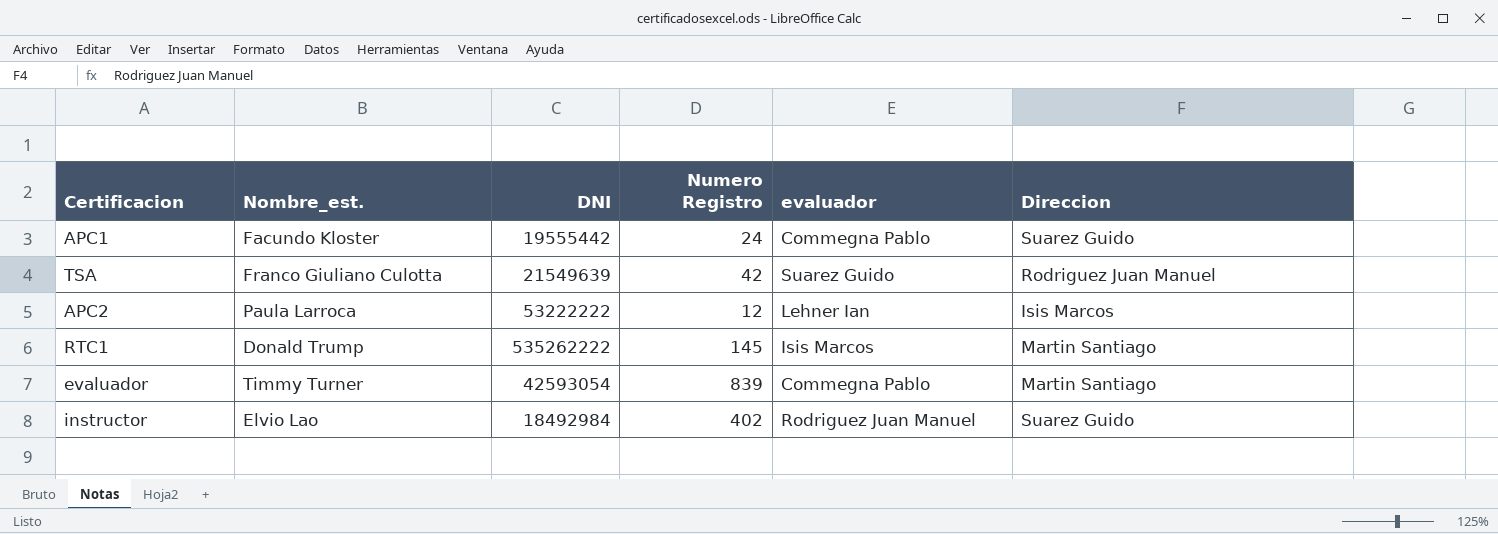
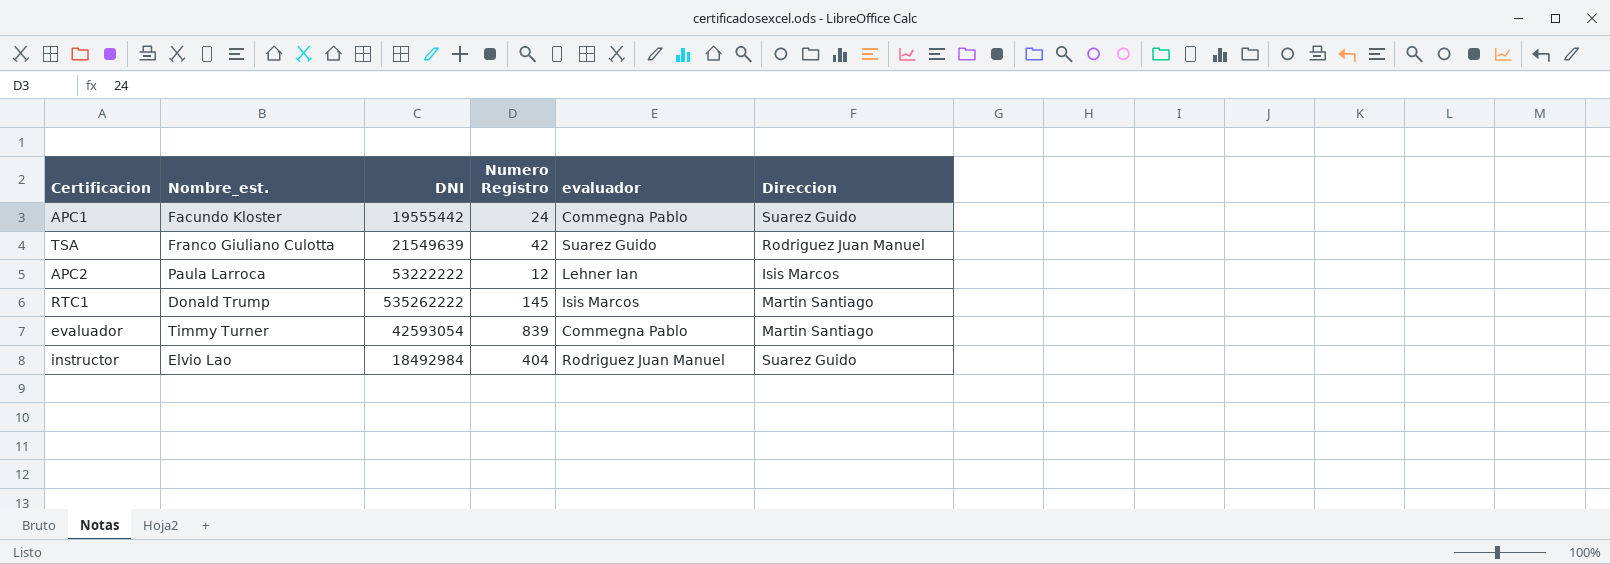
instructor | Numero Registro: 402 -> 404

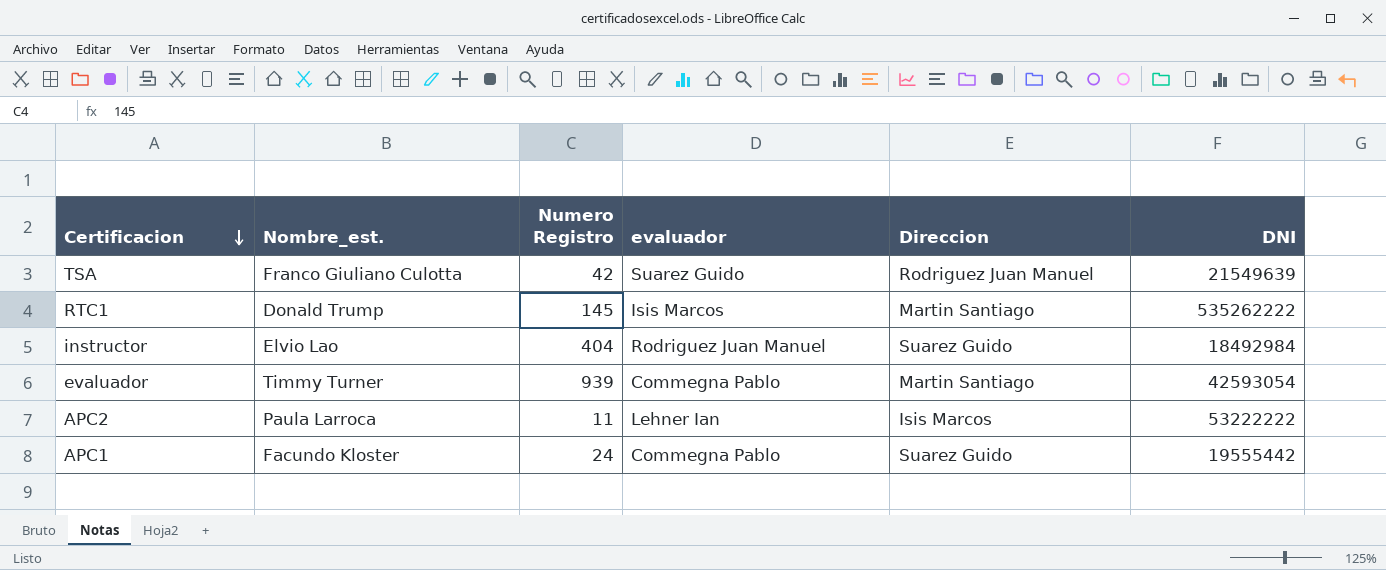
row order: none -> Certificacion descending
column DNI | position: 3 -> 6
evaluador | Numero Registro: 839 -> 939
APC2 | Numero Registro: 12 -> 11

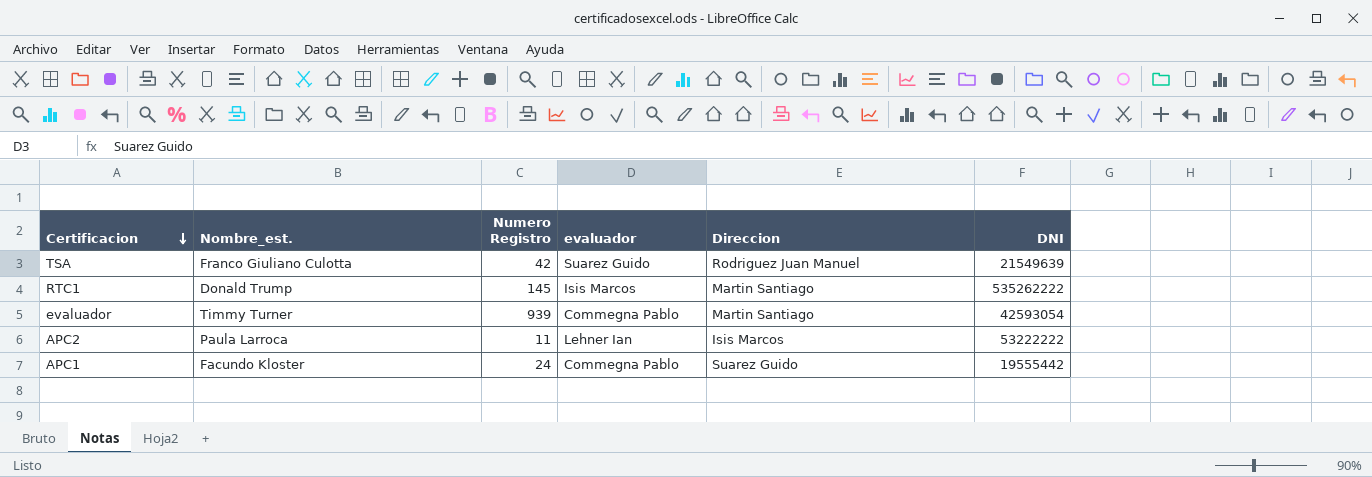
row instructor: Elvio Lao | 404 | Rodriguez Juan Manuel | Suarez Guido | 18492984 -> none

